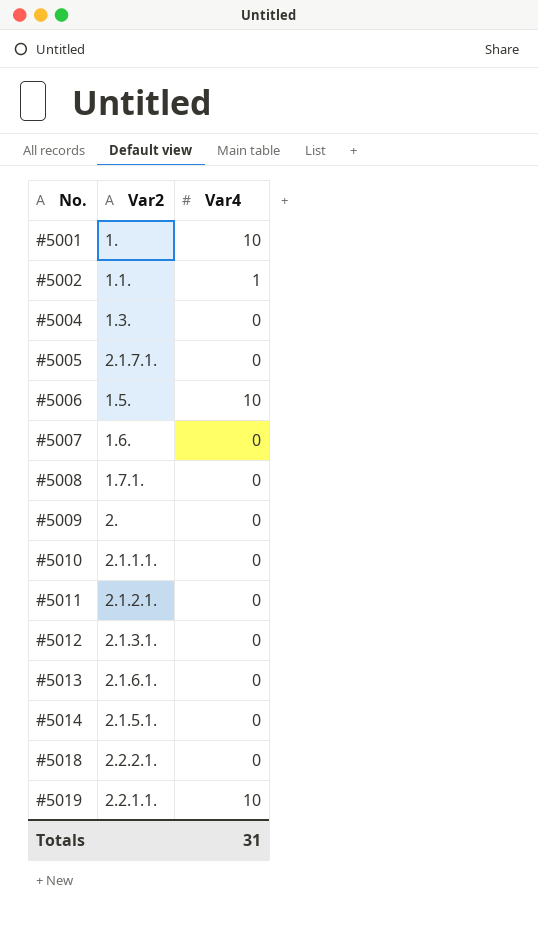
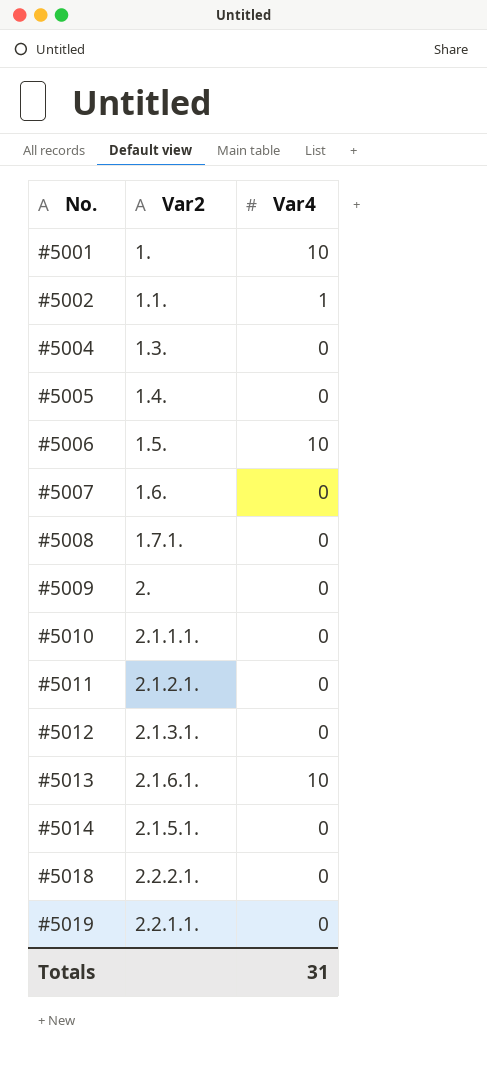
#5005 | Var2: 2.1.7.1. -> 1.4.
#5013 | Var4: 0 -> 10
#5019 | Var4: 10 -> 0

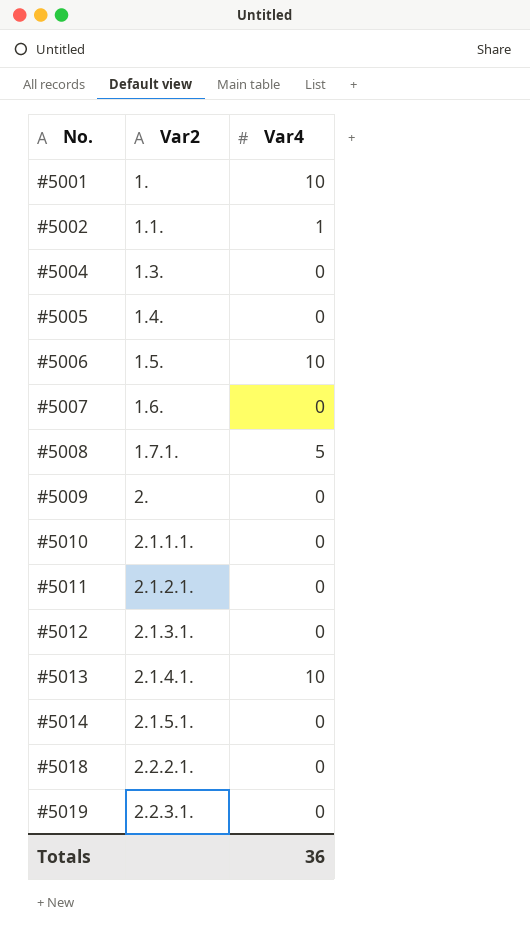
#5008 | Var4: 0 -> 5
#5013 | Var2: 2.1.6.1. -> 2.1.4.1.
#5019 | Var2: 2.2.1.1. -> 2.2.3.1.
Totals | Var4: 31 -> 36

